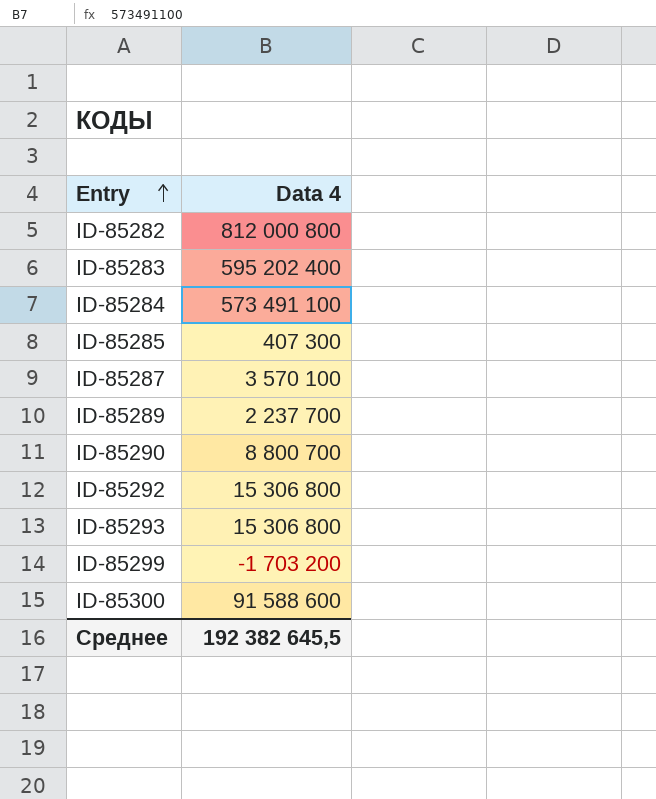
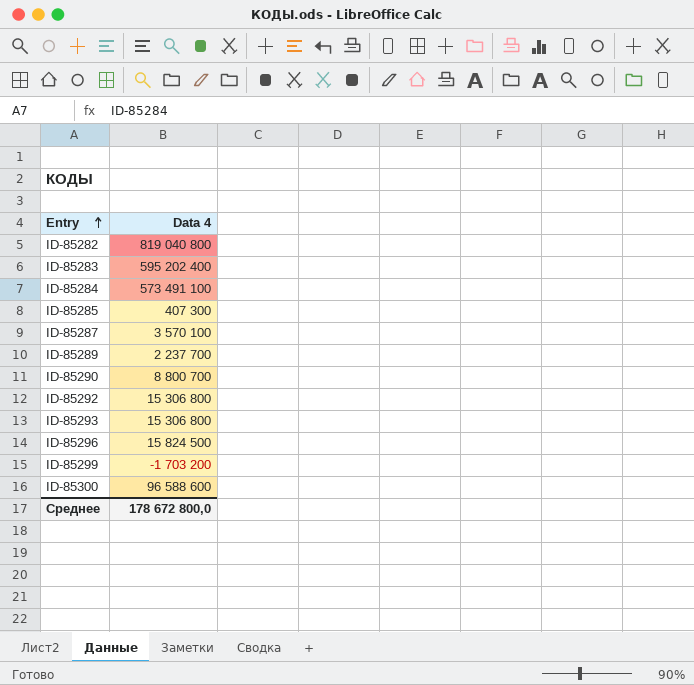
ID-85282 | Data 4: 812 000 800 -> 819 040 800
row ID-85296: none -> 15 824 500
ID-85300 | Data 4: 91 588 600 -> 96 588 600
Среднее | Data 4: 192 382 645,5 -> 178 672 800,0

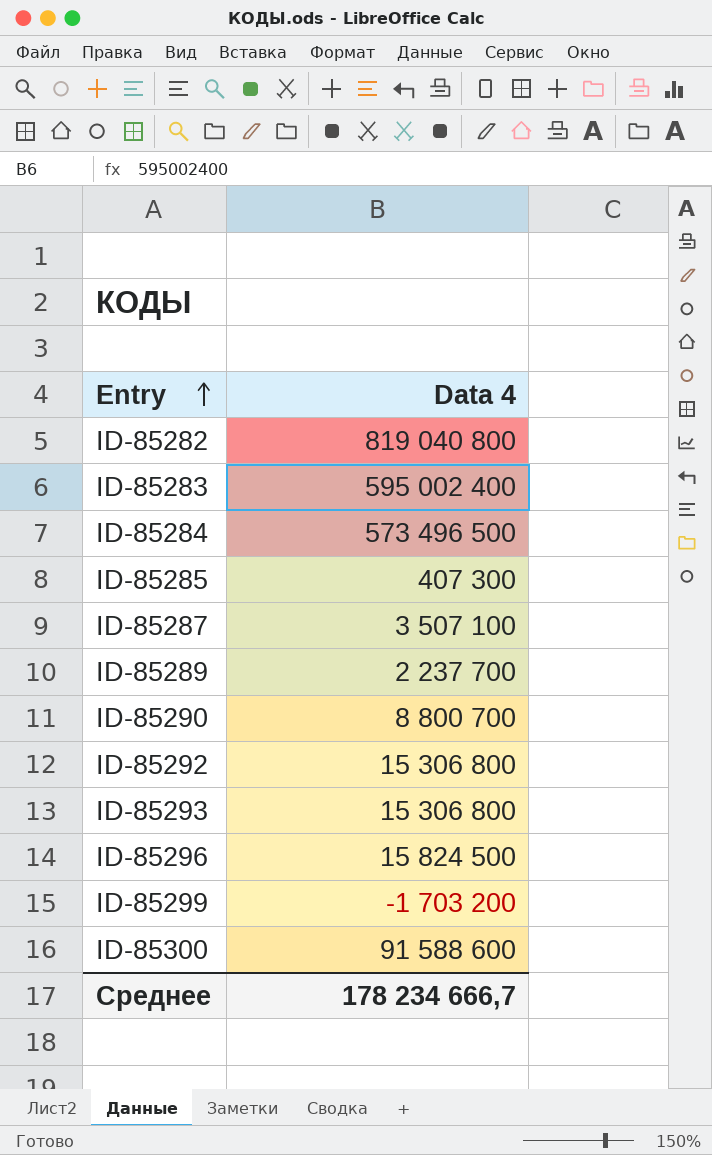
ID-85283 | Data 4: 595 202 400 -> 595 002 400
ID-85284 | Data 4: 573 491 100 -> 573 496 500
ID-85287 | Data 4: 3 570 100 -> 3 507 100
ID-85300 | Data 4: 96 588 600 -> 91 588 600
Среднее | Data 4: 178 672 800,0 -> 178 234 666,7

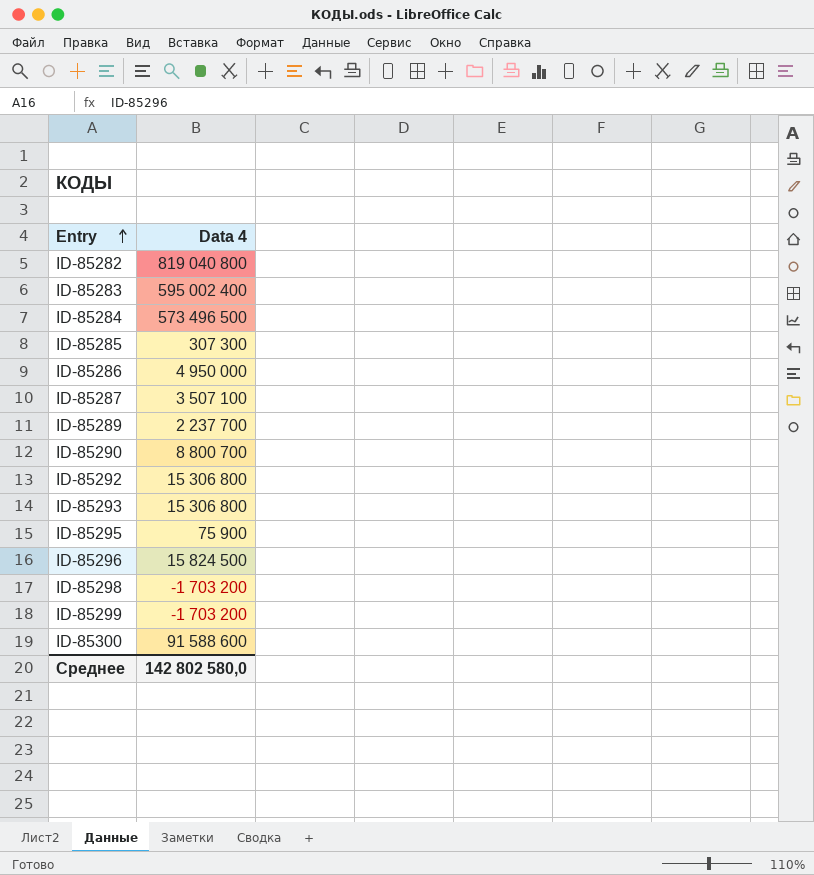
ID-85285 | Data 4: 407 300 -> 307 300
row ID-85286: none -> 4 950 000
row ID-85295: none -> 75 900
row ID-85298: none -> -1 703 200
Среднее | Data 4: 178 234 666,7 -> 142 802 580,0

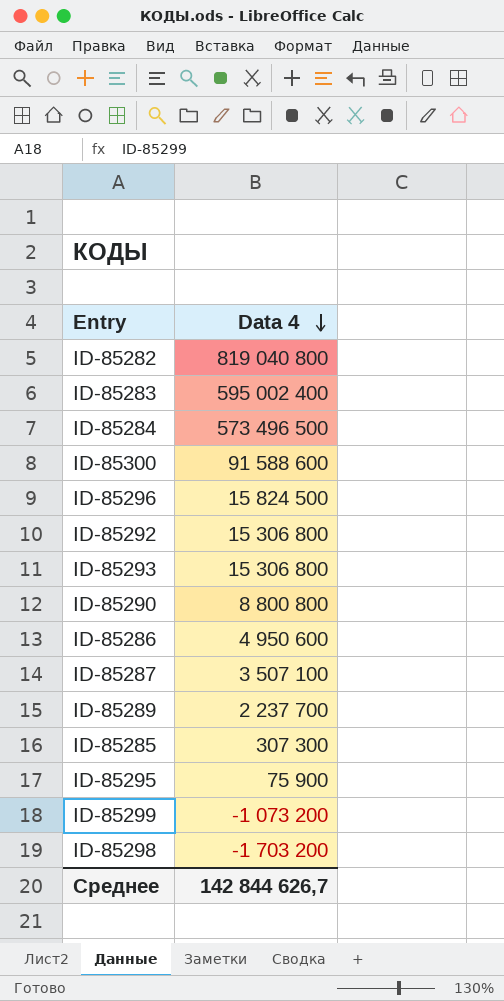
row order: Entry ascending -> Data 4 descending
ID-85290 | Data 4: 8 800 700 -> 8 800 800
ID-85286 | Data 4: 4 950 000 -> 4 950 600
ID-85299 | Data 4: -1 703 200 -> -1 073 200
Среднее | Data 4: 142 802 580,0 -> 142 844 626,7

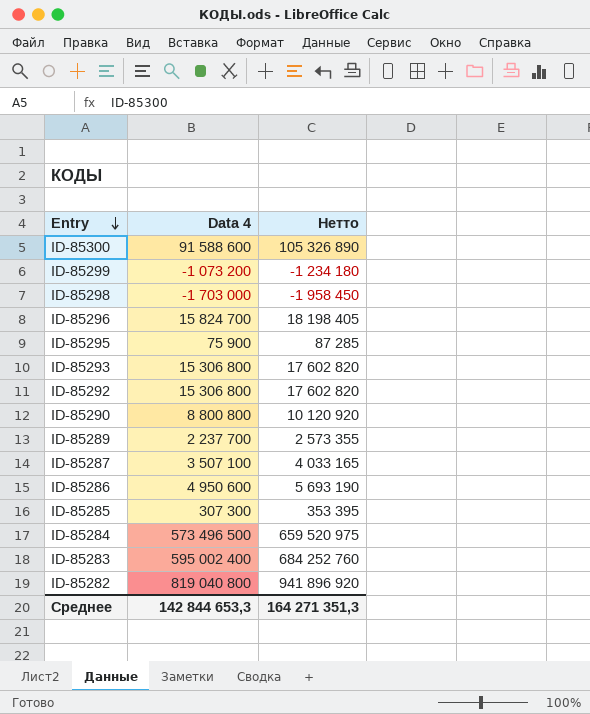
row order: Data 4 descending -> Entry descending
column Нетто | formula: none -> [Data 4] * 1,15
ID-85298 | Data 4: -1 703 200 -> -1 703 000
ID-85296 | Data 4: 15 824 500 -> 15 824 700
Среднее | Data 4: 142 844 626,7 -> 142 844 653,3

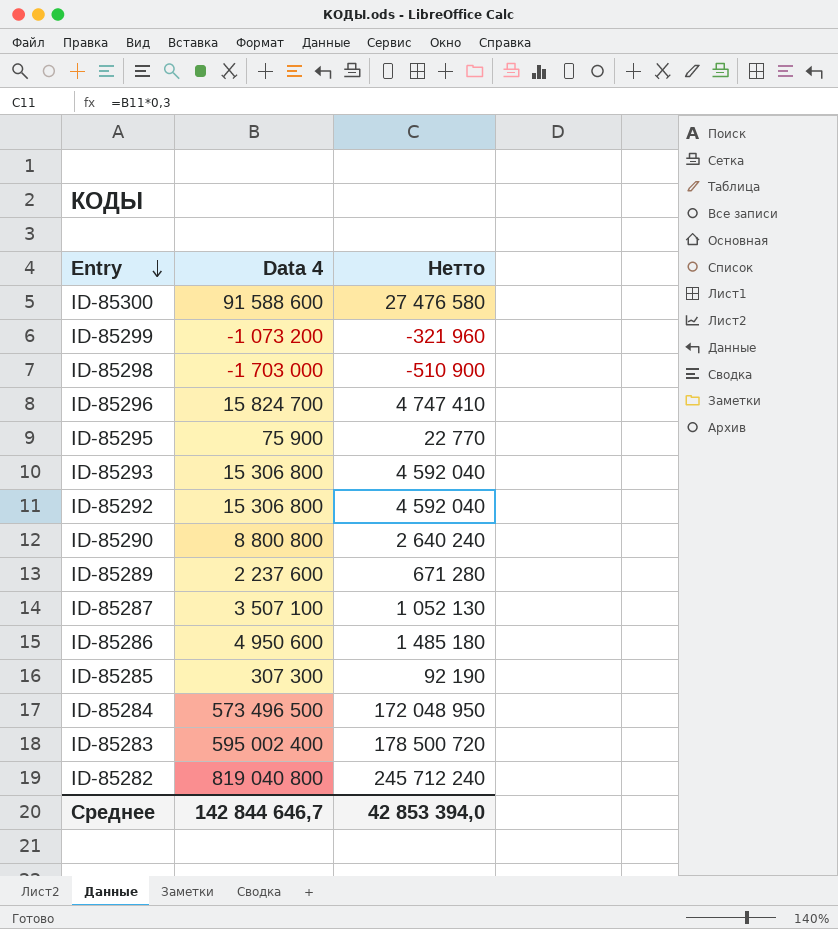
column Нетто | formula: [Data 4] * 1,15 -> [Data 4] * 0,3
ID-85289 | Data 4: 2 237 700 -> 2 237 600
Среднее | Data 4: 142 844 653,3 -> 142 844 646,7
Среднее | Нетто: 164 271 351,3 -> 42 853 394,0

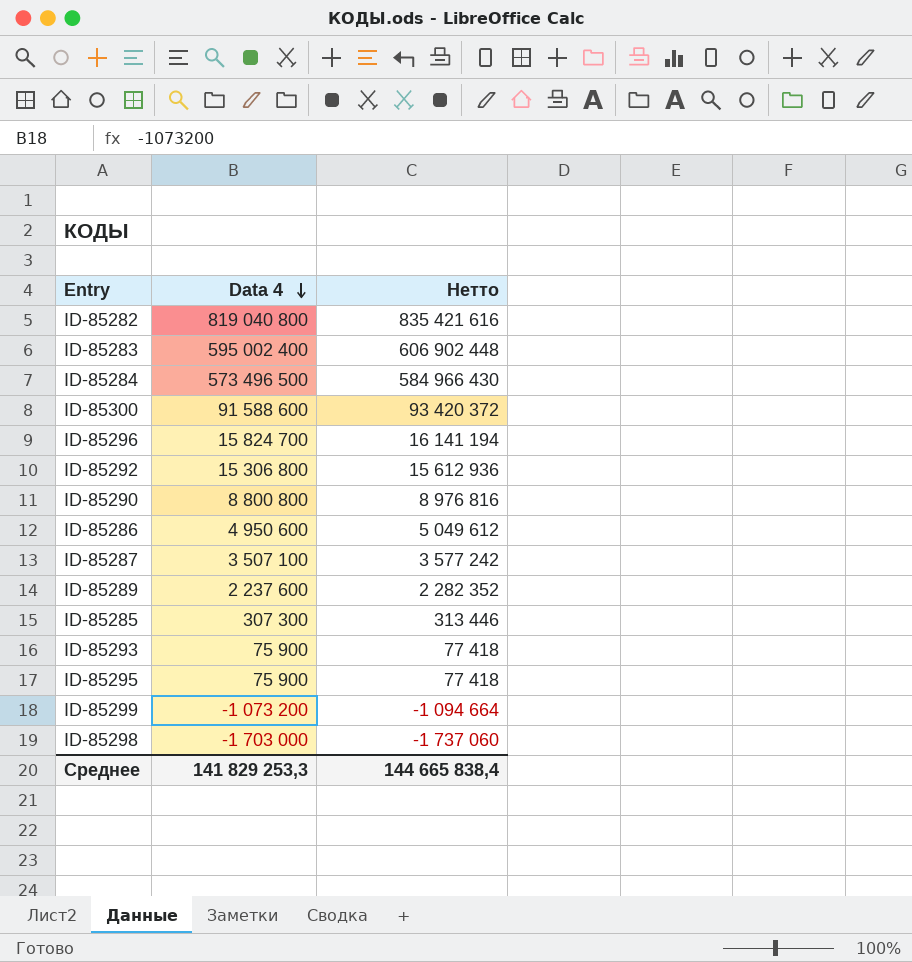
row order: Entry descending -> Data 4 descending
column Нетто | formula: [Data 4] * 0,3 -> [Data 4] * 1,02
ID-85293 | Data 4: 15 306 800 -> 75 900
Среднее | Data 4: 142 844 646,7 -> 141 829 253,3
Среднее | Нетто: 42 853 394,0 -> 144 665 838,4

